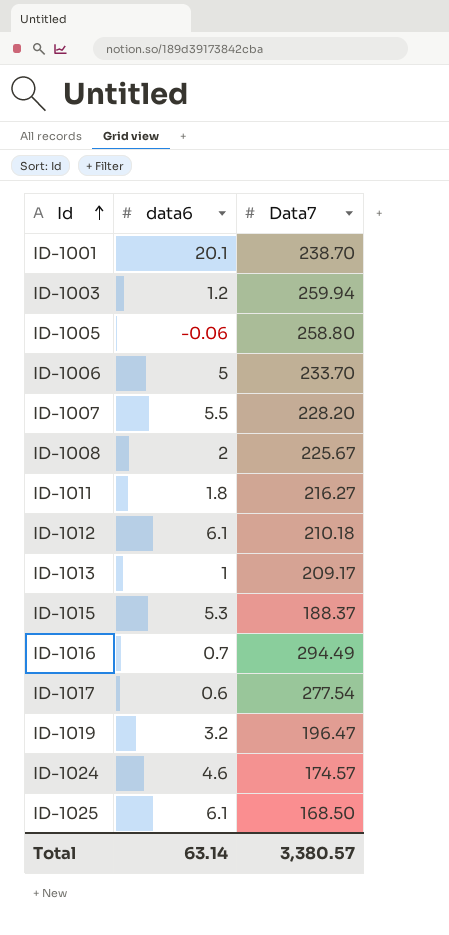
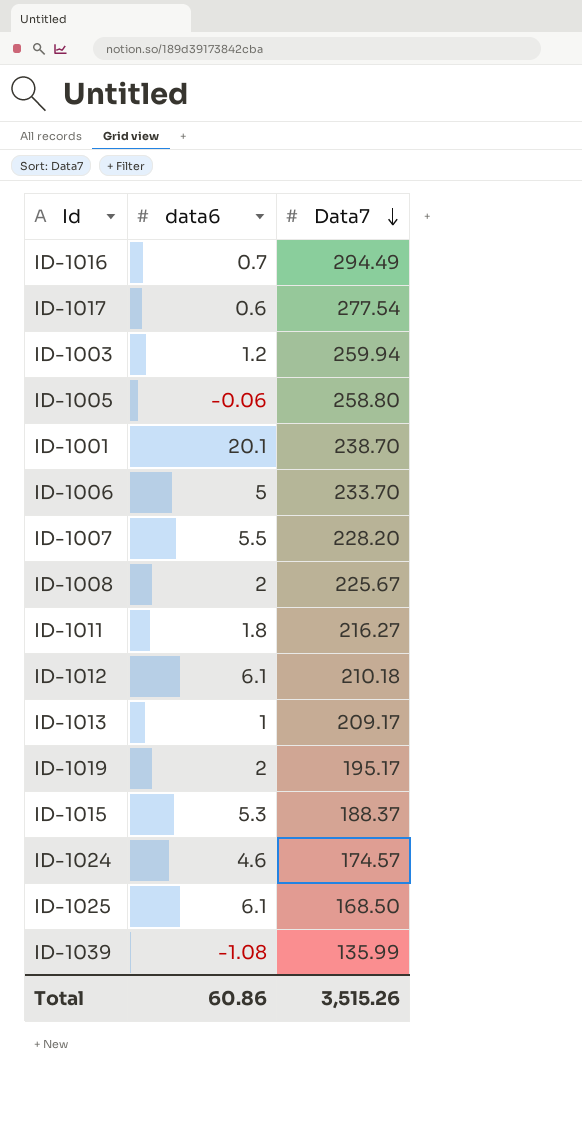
row order: Id ascending -> Data7 descending
ID-1019 | data6: 3.2 -> 2
ID-1019 | Data7: 196.47 -> 195.17
row ID-1039: none -> -1.08 | 135.99
Total | data6: 63.14 -> 60.86
Total | Data7: 3,380.57 -> 3,515.26

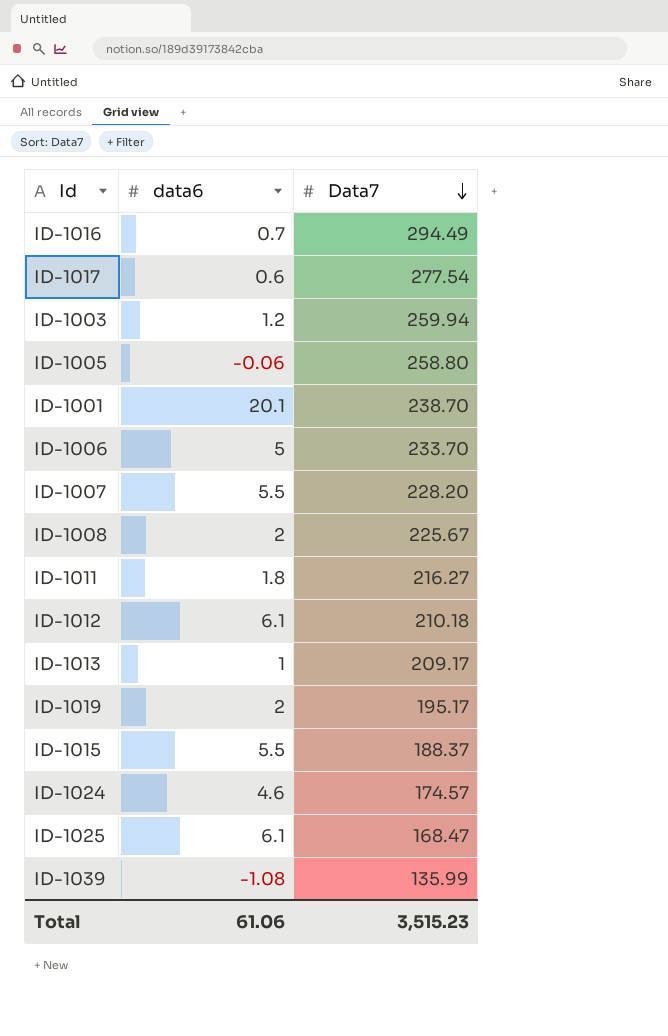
ID-1015 | data6: 5.3 -> 5.5
ID-1025 | Data7: 168.50 -> 168.47
Total | data6: 60.86 -> 61.06
Total | Data7: 3,515.26 -> 3,515.23

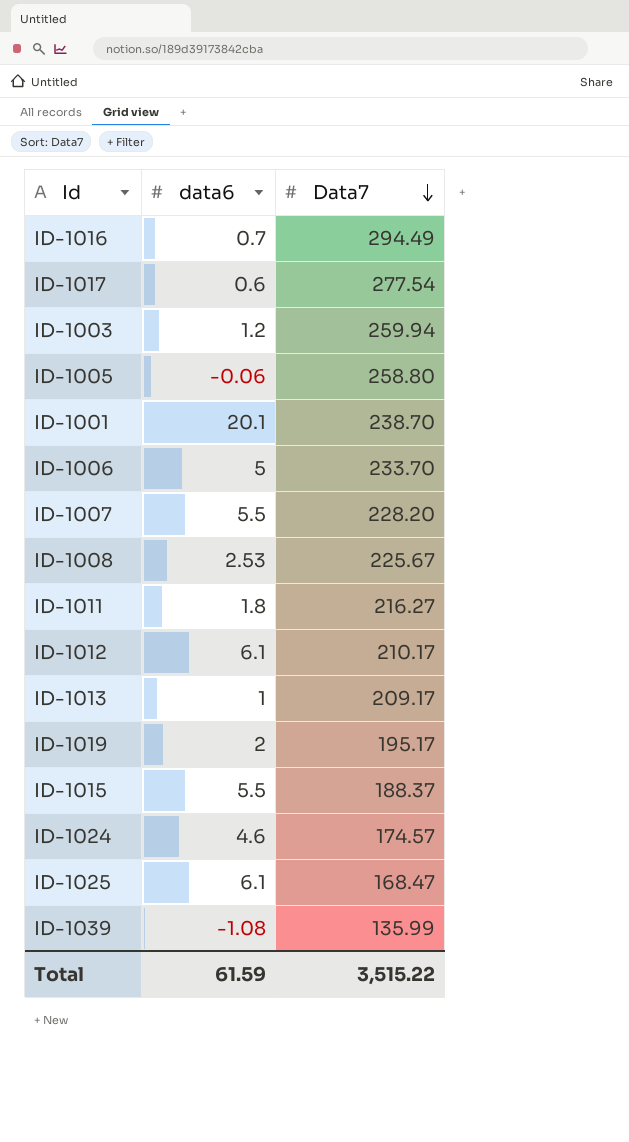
ID-1008 | data6: 2 -> 2.53
ID-1012 | Data7: 210.18 -> 210.17
Total | data6: 61.06 -> 61.59
Total | Data7: 3,515.23 -> 3,515.22

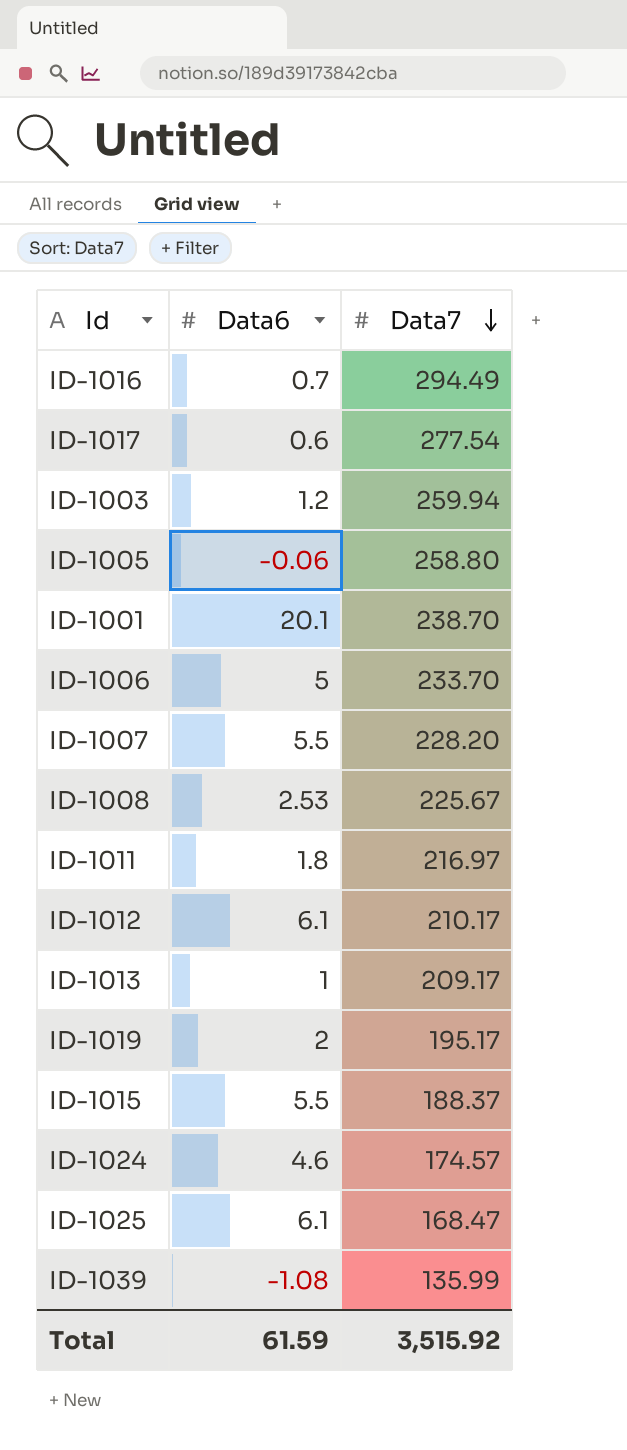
column name: data6 -> Data6
ID-1011 | Data7: 216.27 -> 216.97
Total | Data7: 3,515.22 -> 3,515.92

